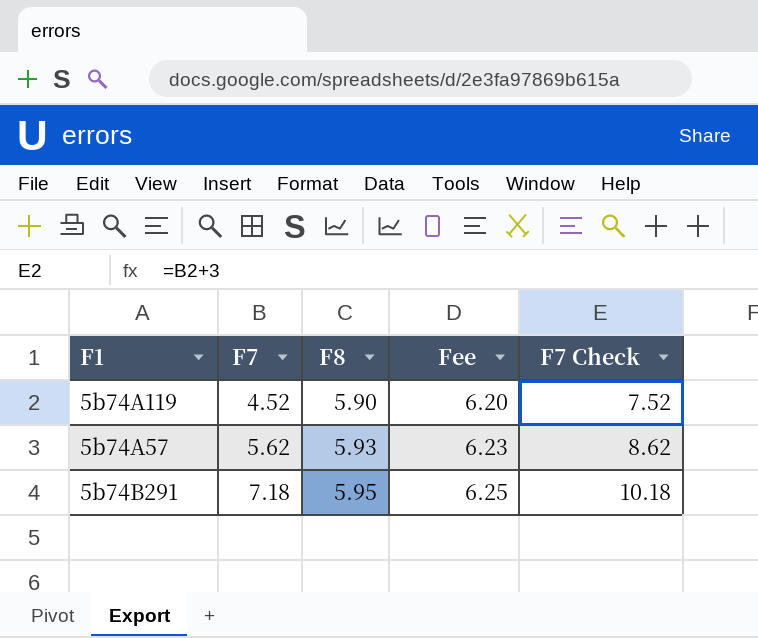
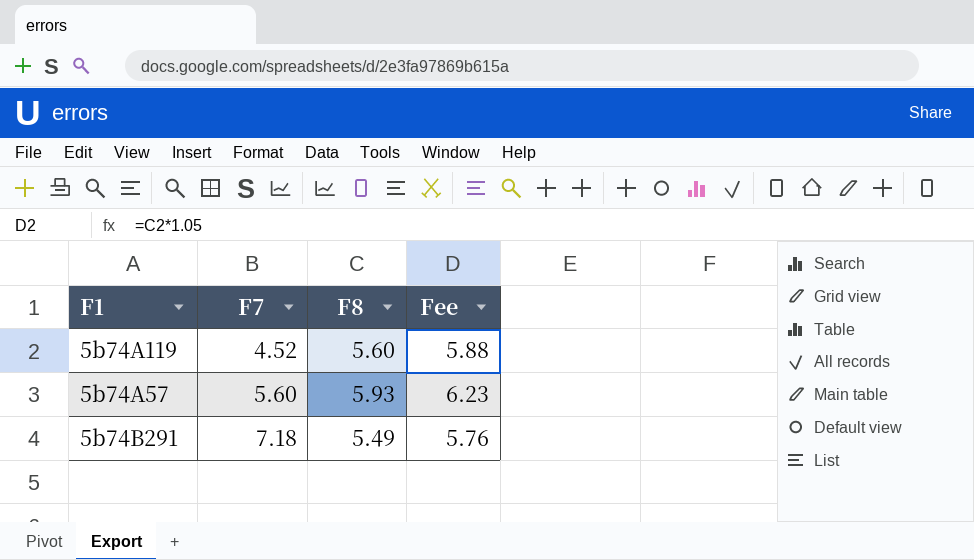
column F7 Check | formula: [F7] + 3 -> none
5b74A119 | F8: 5.90 -> 5.60
5b74A119 | Fee: 6.20 -> 5.88
5b74A57 | F7: 5.62 -> 5.60
5b74B291 | F8: 5.95 -> 5.49
5b74B291 | Fee: 6.25 -> 5.76

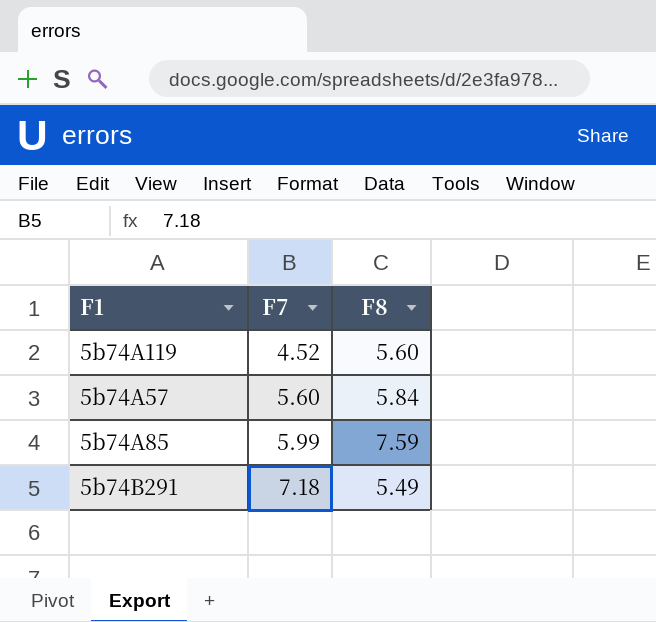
column Fee | formula: [F8] * 1.05 -> none
5b74A57 | F8: 5.93 -> 5.84
row 5b74A85: none -> 5.99 | 7.59

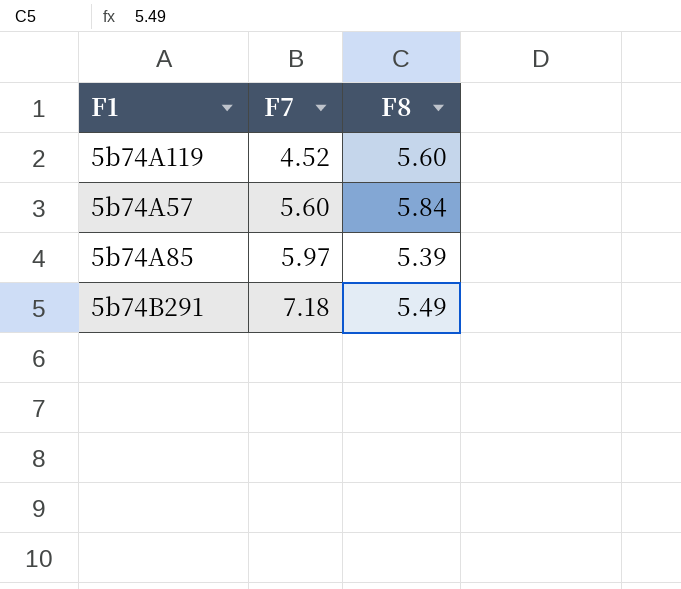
5b74A85 | F7: 5.99 -> 5.97
5b74A85 | F8: 7.59 -> 5.39

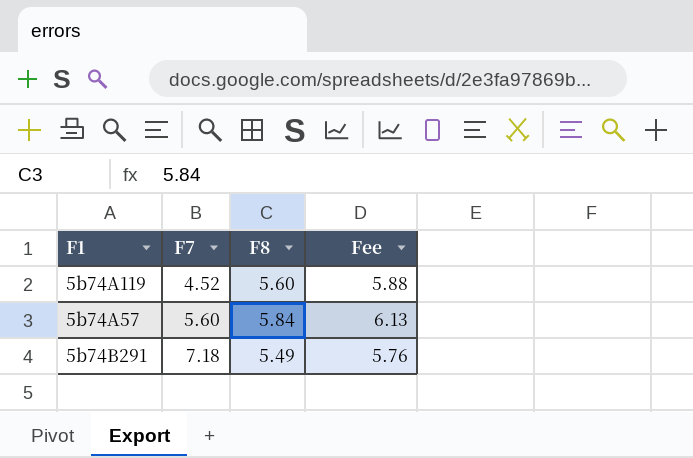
column Fee | formula: none -> [F8] * 1.05
row 5b74A85: 5.97 | 5.39 -> none

